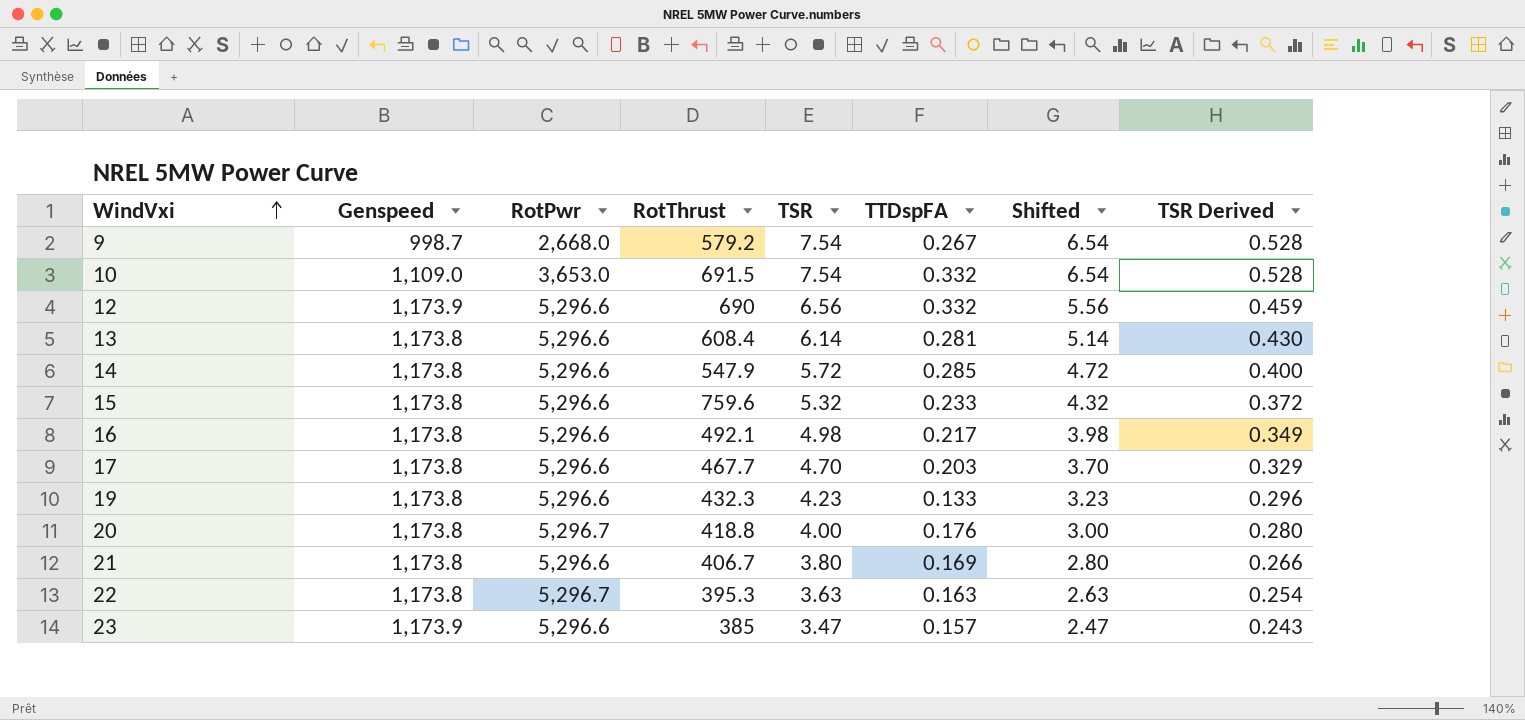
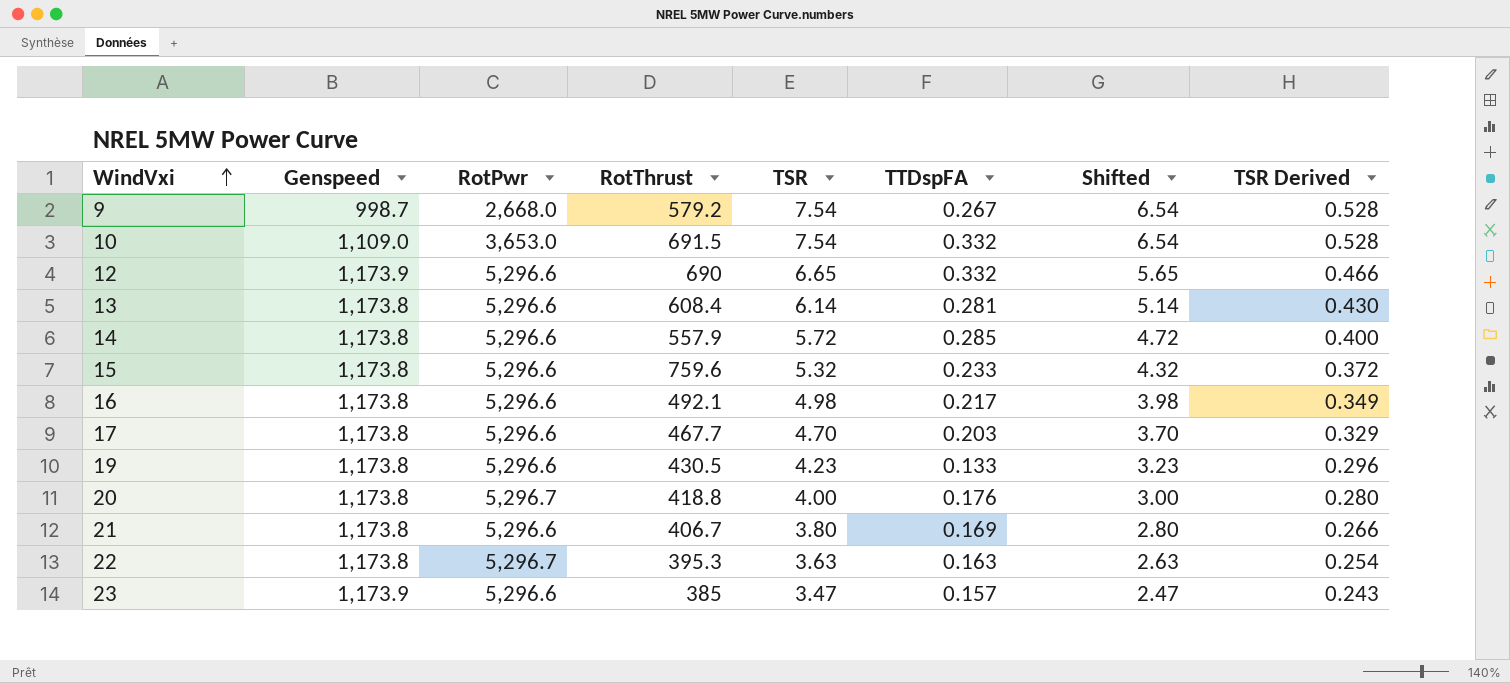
12 | TSR: 6.56 -> 6.65
12 | Shifted: 5.56 -> 5.65
12 | TSR Derived: 0.459 -> 0.466
14 | RotThrust: 547.9 -> 557.9
19 | RotThrust: 432.3 -> 430.5

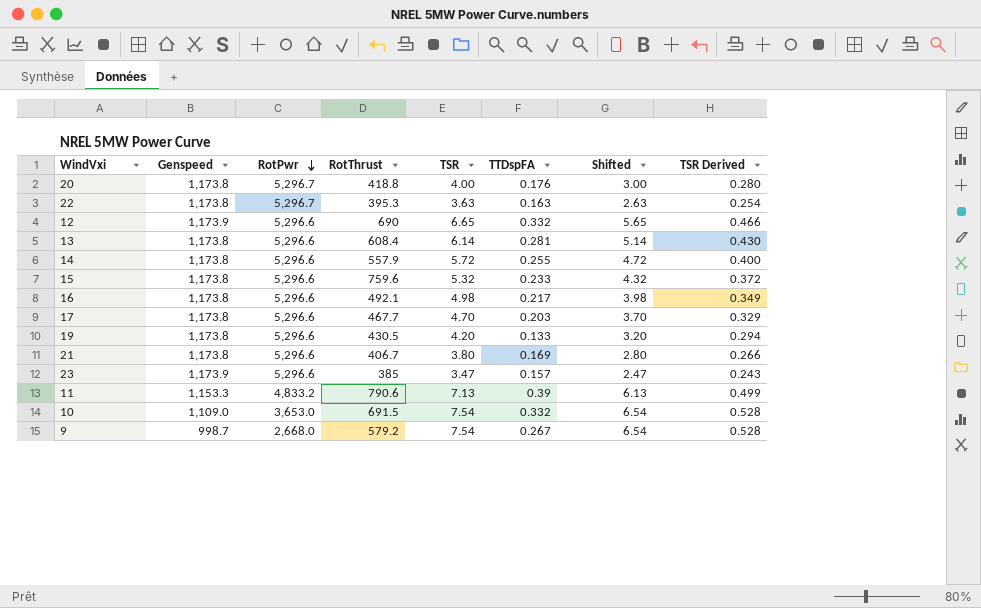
row order: WindVxi ascending -> RotPwr descending
14 | TTDspFA: 0.285 -> 0.255
19 | TSR: 4.23 -> 4.20
19 | Shifted: 3.23 -> 3.20
19 | TSR Derived: 0.296 -> 0.294
row 11: none -> 1,153.3 | 4,833.2 | 790.6 | 7.13 | 0.39 | 6.13 | 0.499

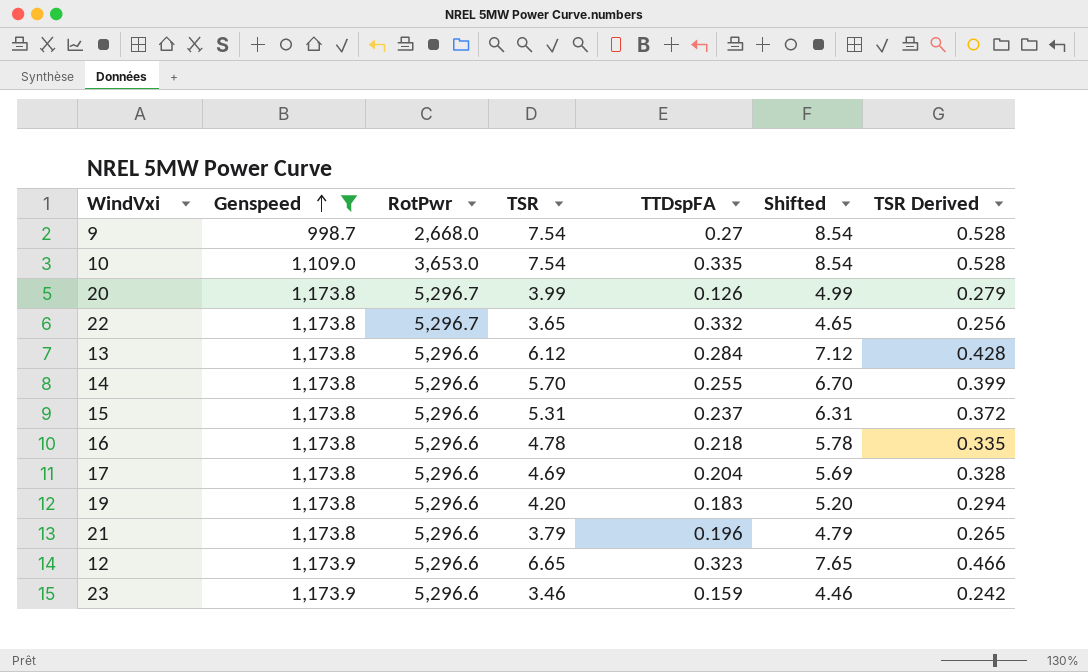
filter: none -> Genspeed != 1,153.3
row order: RotPwr descending -> Genspeed ascending
column RotThrust | position: 4 -> none
column Shifted | formula: [TSR] - 1 -> [TSR] + 1
9 | TTDspFA: 0.267 -> 0.27
10 | TTDspFA: 0.332 -> 0.335
20 | TSR: 4.00 -> 3.99
20 | TTDspFA: 0.176 -> 0.126
20 | TSR Derived: 0.280 -> 0.279
22 | TSR: 3.63 -> 3.65
22 | TTDspFA: 0.163 -> 0.332
22 | TSR Derived: 0.254 -> 0.256
13 | TSR: 6.14 -> 6.12
13 | TTDspFA: 0.281 -> 0.284
13 | TSR Derived: 0.430 -> 0.428
14 | TSR: 5.72 -> 5.70
14 | TSR Derived: 0.400 -> 0.399
15 | TSR: 5.32 -> 5.31
15 | TTDspFA: 0.233 -> 0.237
16 | TSR: 4.98 -> 4.78
16 | TTDspFA: 0.217 -> 0.218
16 | TSR Derived: 0.349 -> 0.335
17 | TSR: 4.70 -> 4.69
17 | TTDspFA: 0.203 -> 0.204
17 | TSR Derived: 0.329 -> 0.328
19 | TTDspFA: 0.133 -> 0.183
21 | TSR: 3.80 -> 3.79
21 | TTDspFA: 0.169 -> 0.196
21 | TSR Derived: 0.266 -> 0.265
12 | TTDspFA: 0.332 -> 0.323
23 | TSR: 3.47 -> 3.46
23 | TTDspFA: 0.157 -> 0.159
23 | TSR Derived: 0.243 -> 0.242

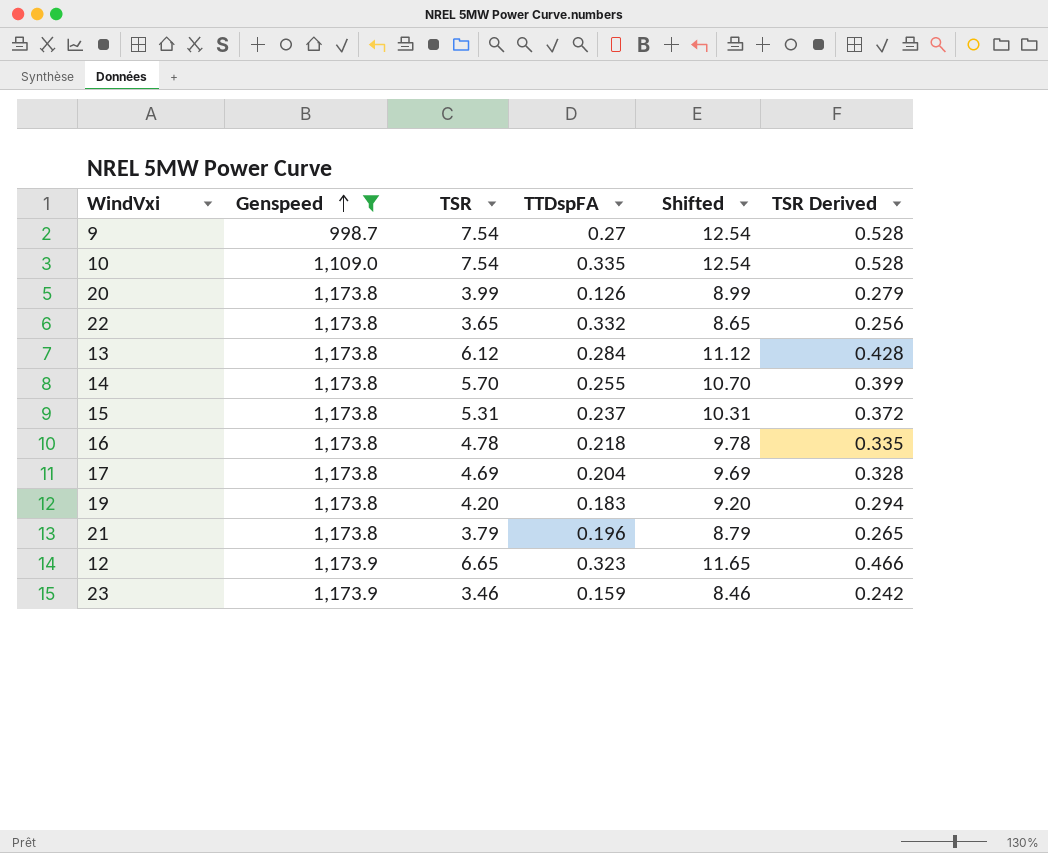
column RotPwr | position: 3 -> none
column Shifted | formula: [TSR] + 1 -> [TSR] + 5

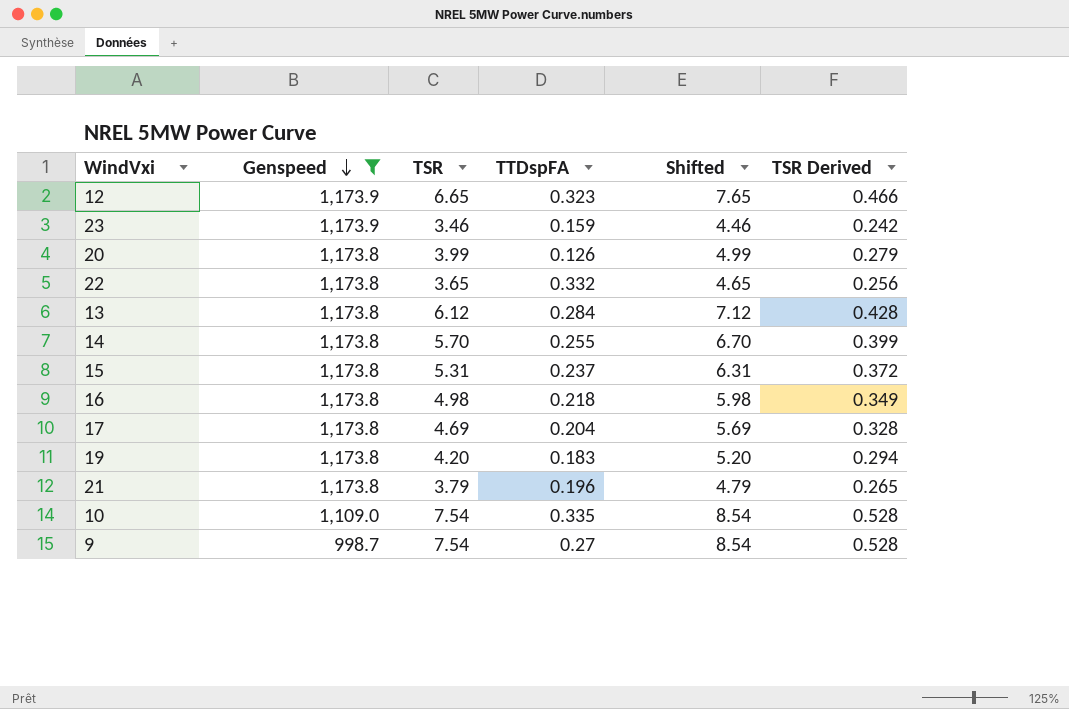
row order: Genspeed ascending -> Genspeed descending
column Shifted | formula: [TSR] + 5 -> [TSR] + 1
16 | TSR: 4.78 -> 4.98
16 | TSR Derived: 0.335 -> 0.349

